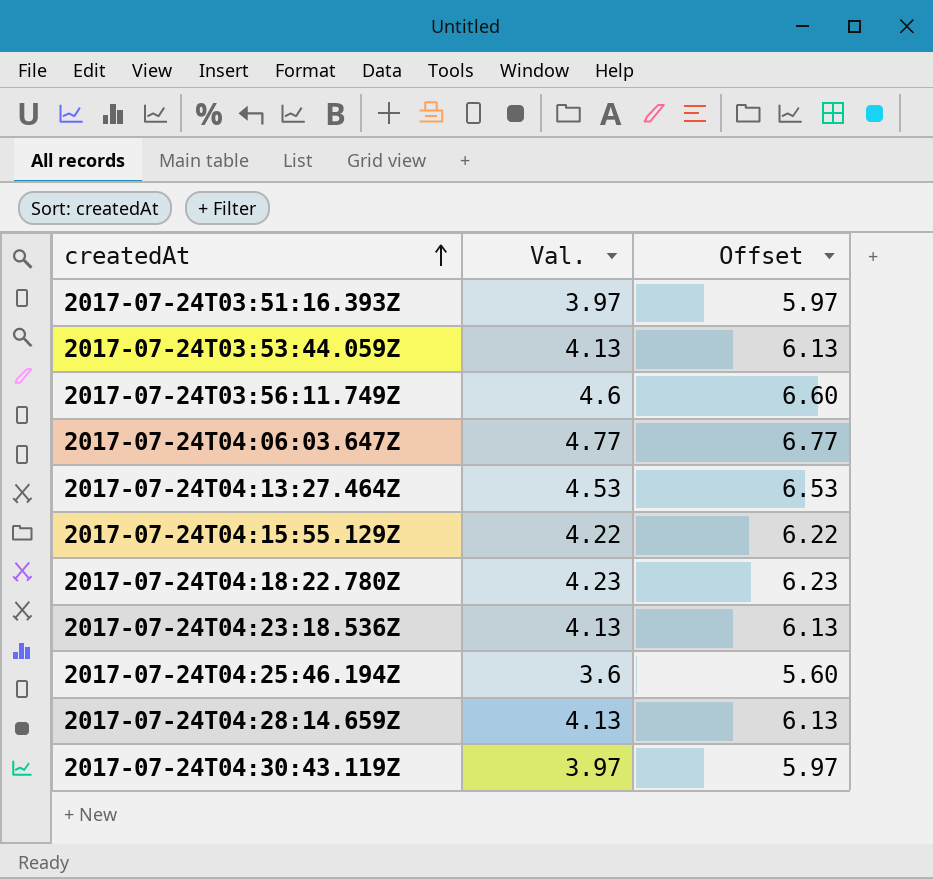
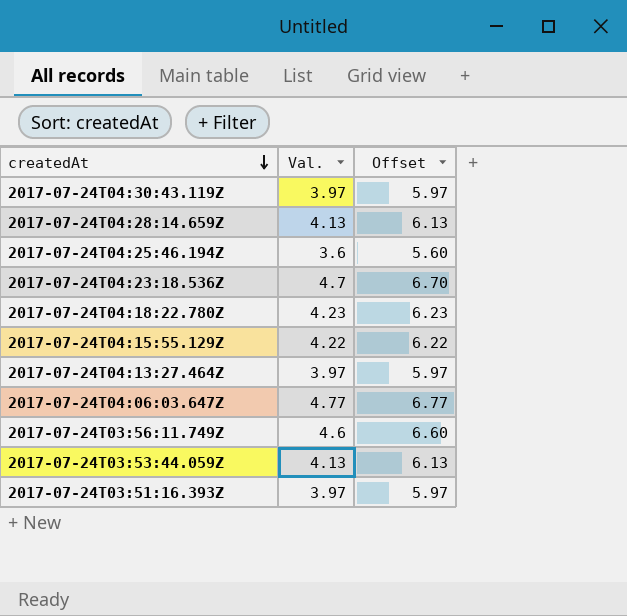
row order: createdAt ascending -> createdAt descending
2017-07-24T04:23:18.536Z | Val.: 4.13 -> 4.7
2017-07-24T04:23:18.536Z | Offset: 6.13 -> 6.70
2017-07-24T04:13:27.464Z | Val.: 4.53 -> 3.97
2017-07-24T04:13:27.464Z | Offset: 6.53 -> 5.97

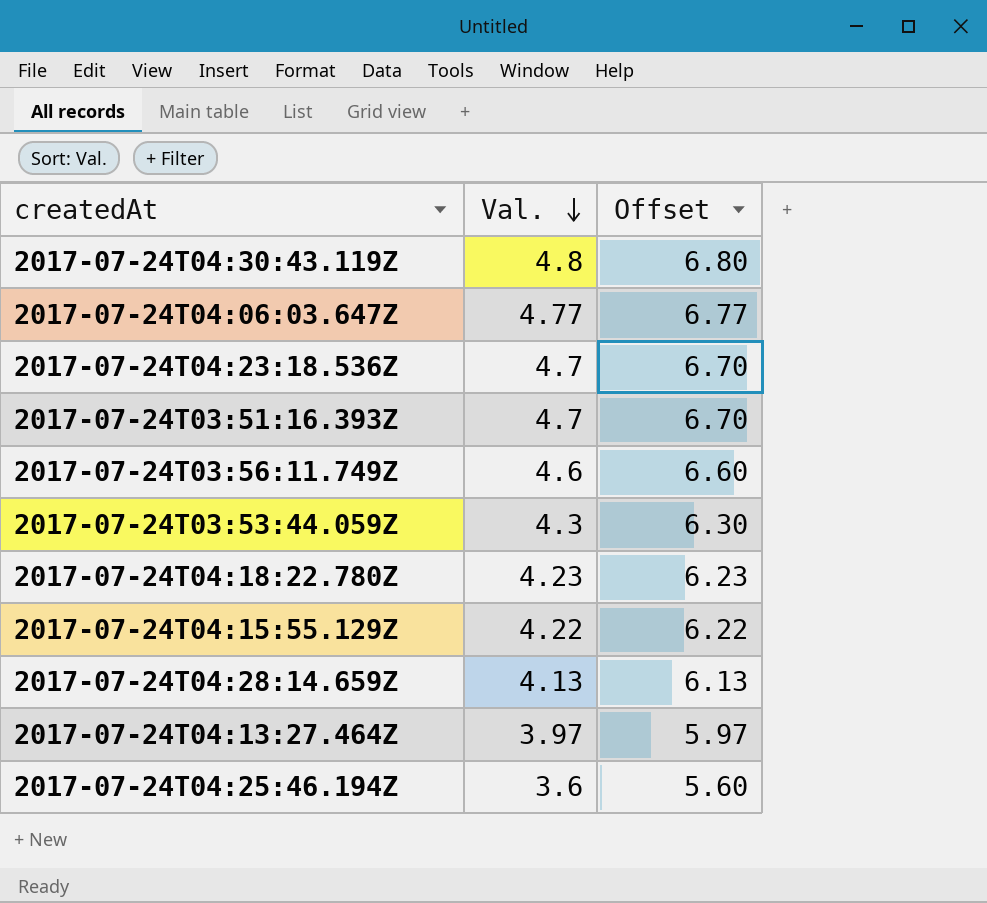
row order: createdAt descending -> Val. descending
2017-07-24T04:30:43.119Z | Val.: 3.97 -> 4.8
2017-07-24T04:30:43.119Z | Offset: 5.97 -> 6.80
2017-07-24T03:51:16.393Z | Val.: 3.97 -> 4.7
2017-07-24T03:51:16.393Z | Offset: 5.97 -> 6.70
2017-07-24T03:53:44.059Z | Val.: 4.13 -> 4.3
2017-07-24T03:53:44.059Z | Offset: 6.13 -> 6.30

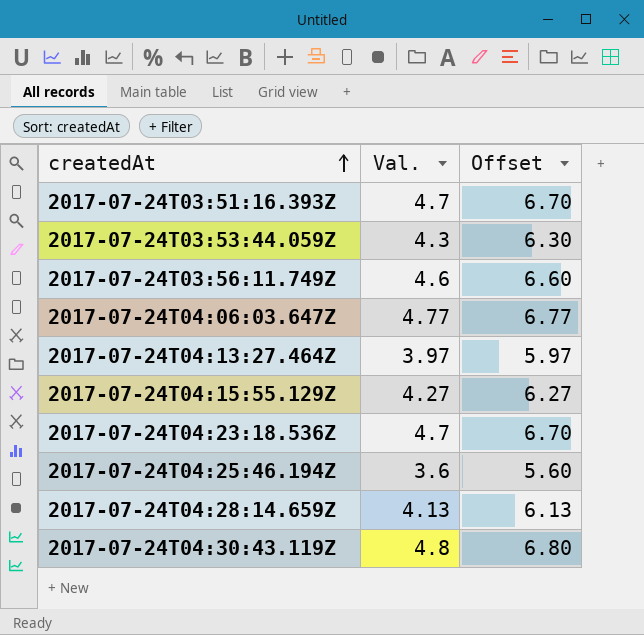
row order: Val. descending -> createdAt ascending
row 2017-07-24T04:18:22.780Z: 4.23 | 6.23 -> none
2017-07-24T04:15:55.129Z | Val.: 4.22 -> 4.27
2017-07-24T04:15:55.129Z | Offset: 6.22 -> 6.27

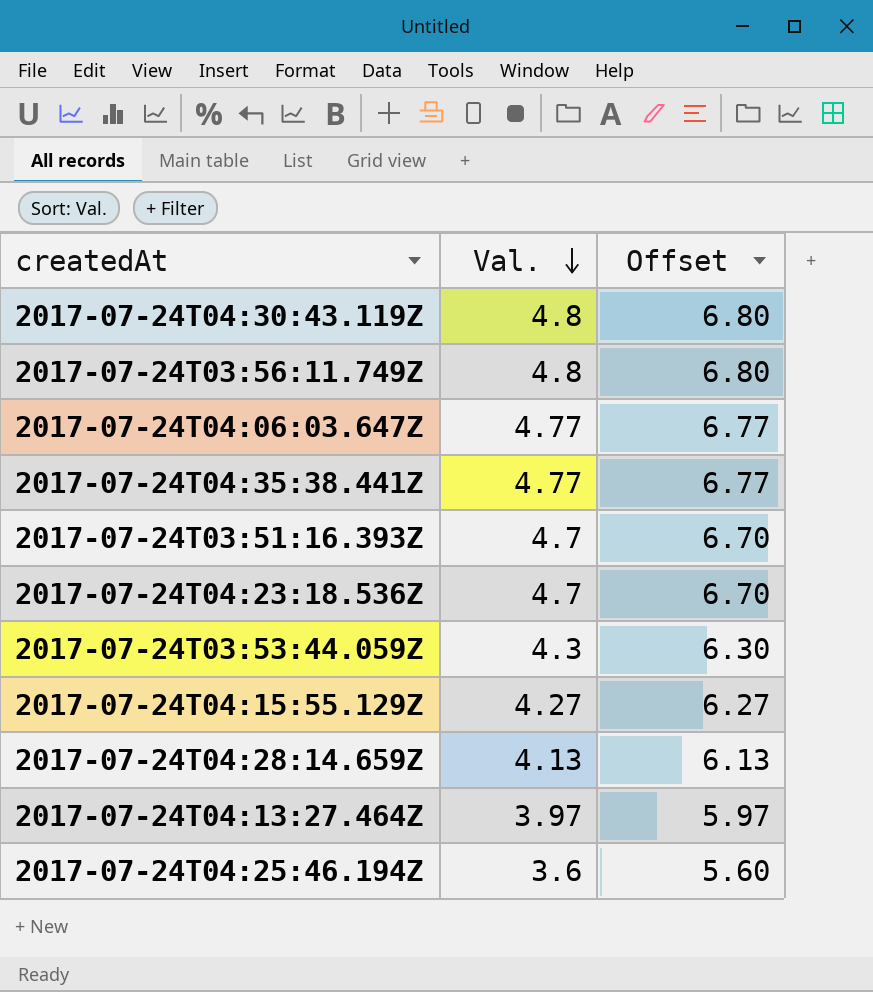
row order: createdAt ascending -> Val. descending
2017-07-24T03:56:11.749Z | Val.: 4.6 -> 4.8
2017-07-24T03:56:11.749Z | Offset: 6.60 -> 6.80
row 2017-07-24T04:35:38.441Z: none -> 4.77 | 6.77

